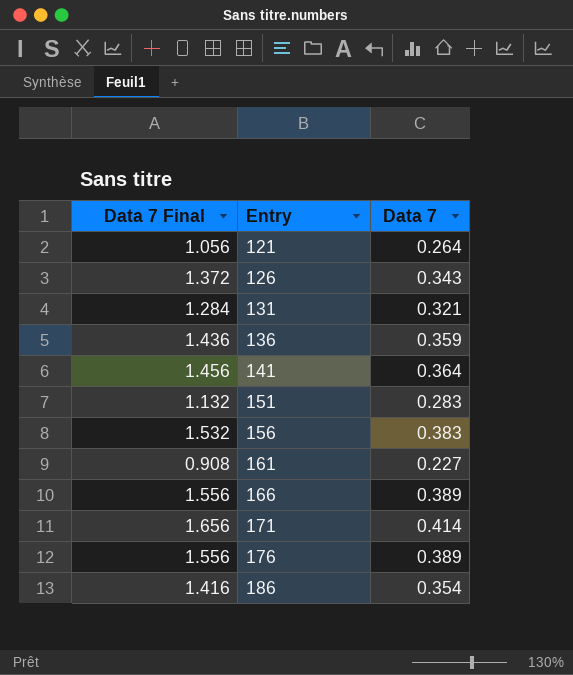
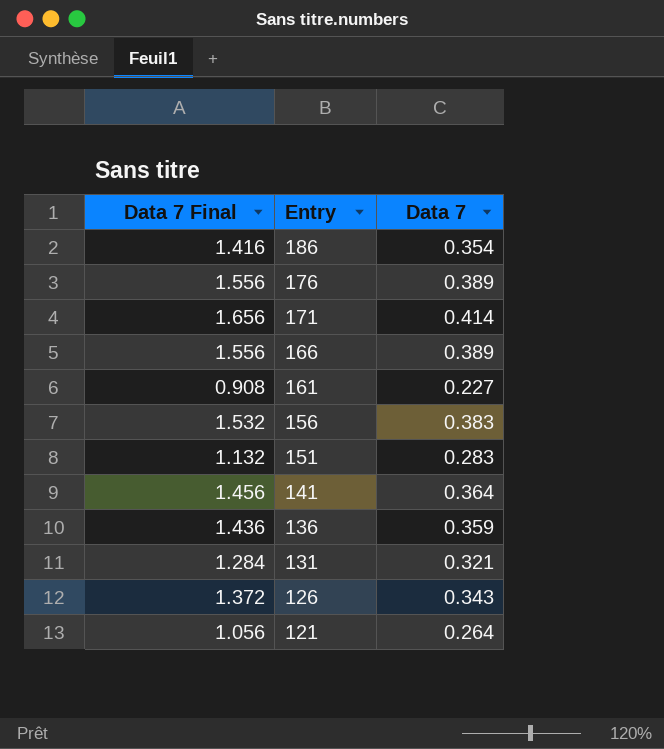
row order: Entry ascending -> Entry descending

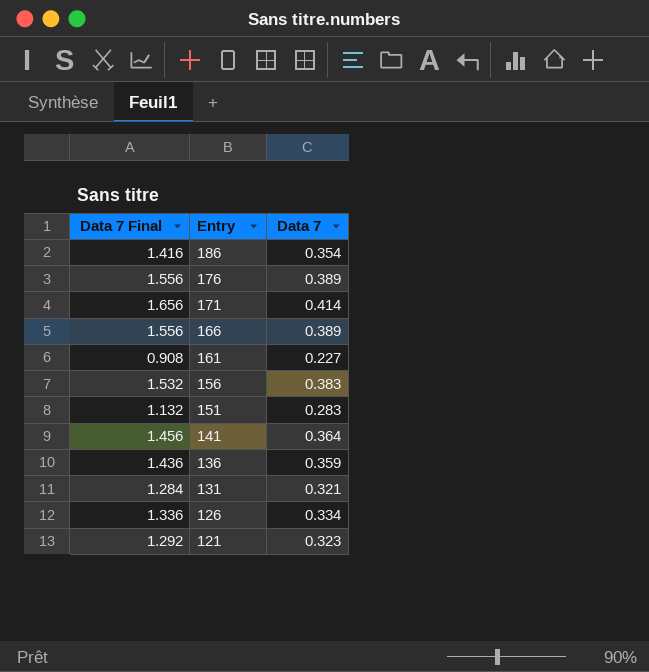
126 | Data 7 Final: 1.372 -> 1.336
126 | Data 7: 0.343 -> 0.334
121 | Data 7 Final: 1.056 -> 1.292
121 | Data 7: 0.264 -> 0.323

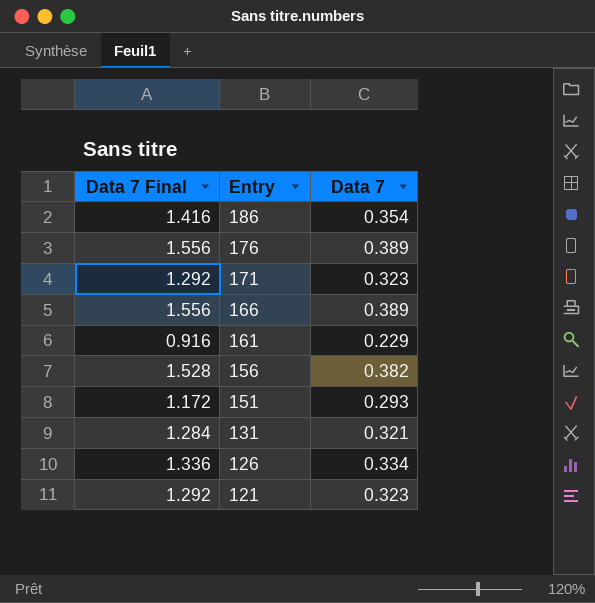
row 141: 1.456 | 0.364 -> none
row 136: 1.436 | 0.359 -> none
171 | Data 7 Final: 1.656 -> 1.292
171 | Data 7: 0.414 -> 0.323
161 | Data 7 Final: 0.908 -> 0.916
161 | Data 7: 0.227 -> 0.229
156 | Data 7 Final: 1.532 -> 1.528
156 | Data 7: 0.383 -> 0.382
151 | Data 7 Final: 1.132 -> 1.172
151 | Data 7: 0.283 -> 0.293

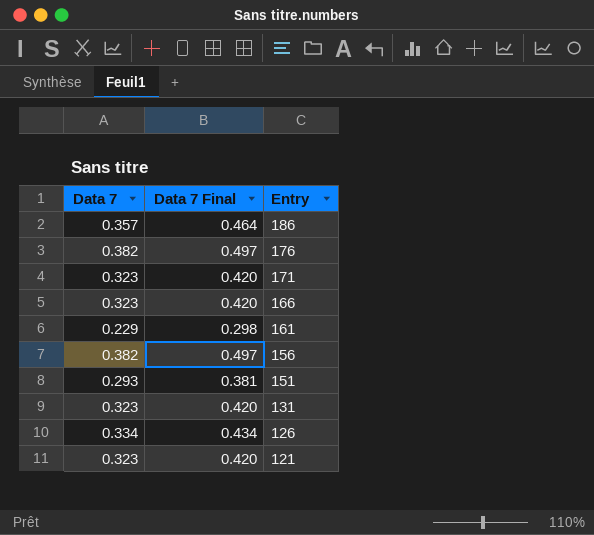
column Data 7 | position: 3 -> 1
column Data 7 Final | formula: [Data 7] * 4 -> [Data 7] * 1.3
186 | Data 7: 0.354 -> 0.357
176 | Data 7: 0.389 -> 0.382
166 | Data 7: 0.389 -> 0.323
131 | Data 7: 0.321 -> 0.323

